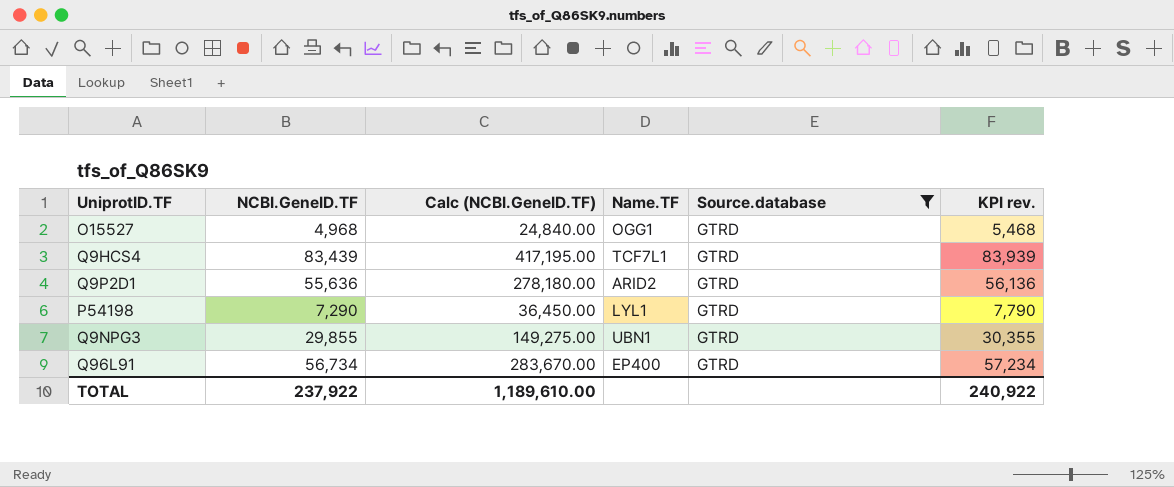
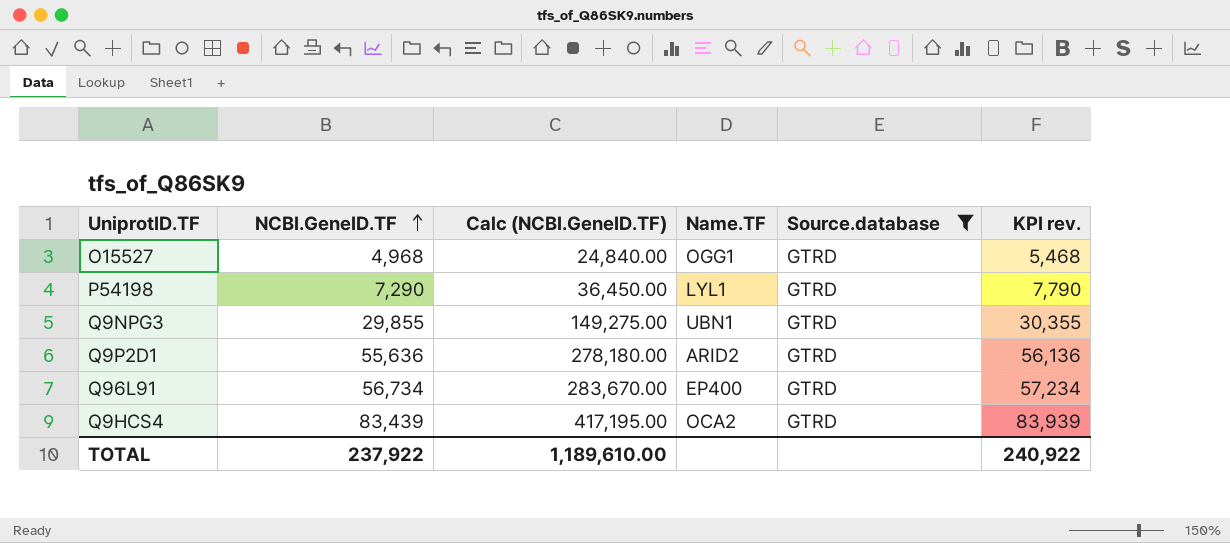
row order: none -> NCBI.GeneID.TF ascending
Q9HCS4 | Name.TF: TCF7L1 -> OCA2

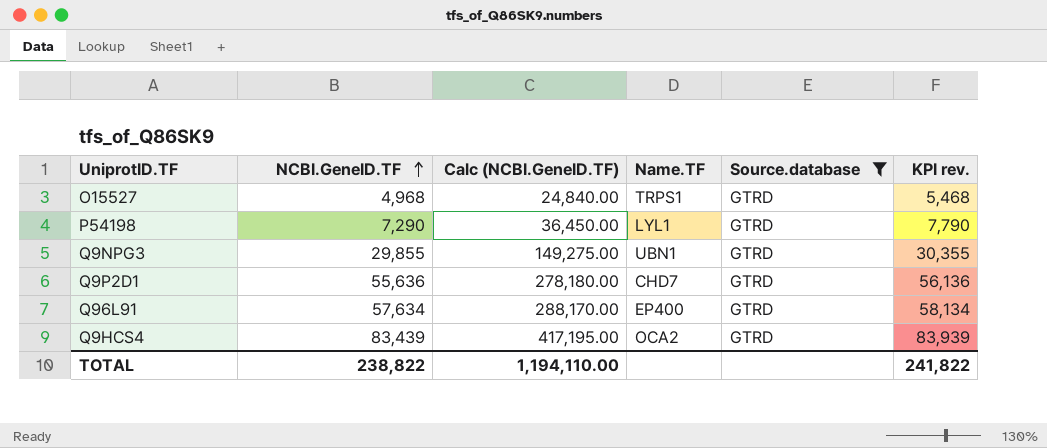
O15527 | Name.TF: OGG1 -> TRPS1
Q9P2D1 | Name.TF: ARID2 -> CHD7
Q96L91 | NCBI.GeneID.TF: 56,734 -> 57,634
Q96L91 | Calc (NCBI.GeneID.TF): 283,670.00 -> 288,170.00
Q96L91 | KPI rev.: 57,234 -> 58,134
TOTAL | NCBI.GeneID.TF: 237,922 -> 238,822
TOTAL | Calc (NCBI.GeneID.TF): 1,189,610.00 -> 1,194,110.00
TOTAL | KPI rev.: 240,922 -> 241,822

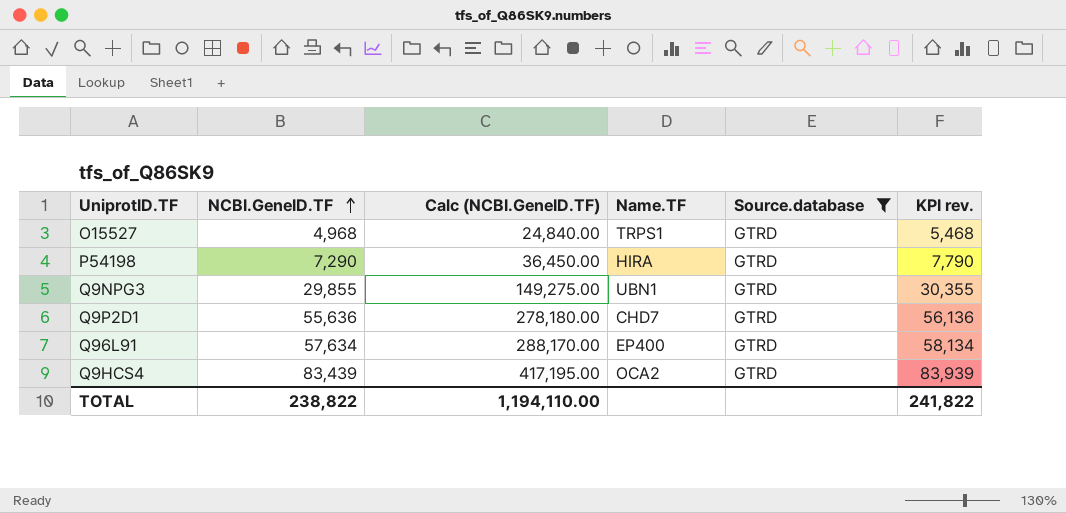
P54198 | Name.TF: LYL1 -> HIRA

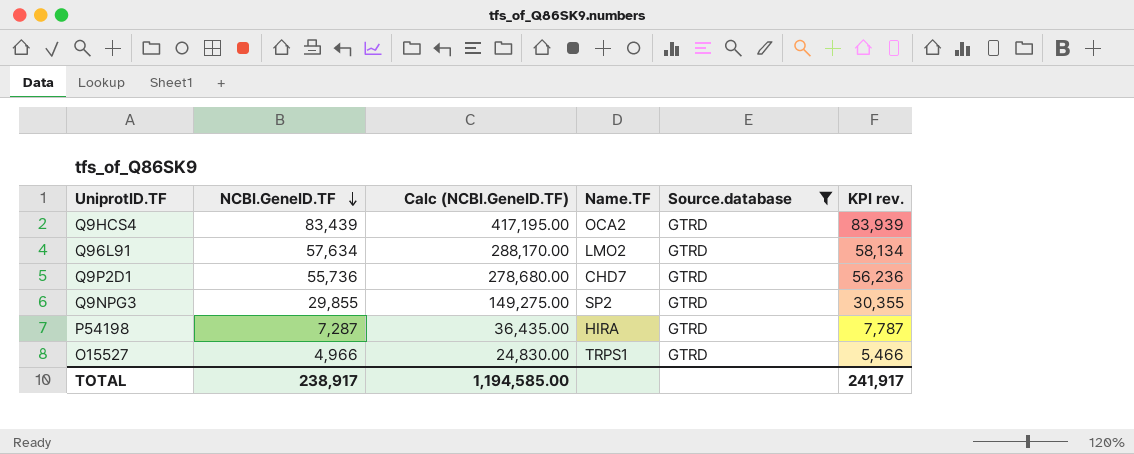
row order: NCBI.GeneID.TF ascending -> NCBI.GeneID.TF descending
Q96L91 | Name.TF: EP400 -> LMO2
Q9P2D1 | NCBI.GeneID.TF: 55,636 -> 55,736
Q9P2D1 | Calc (NCBI.GeneID.TF): 278,180.00 -> 278,680.00
Q9P2D1 | KPI rev.: 56,136 -> 56,236
Q9NPG3 | Name.TF: UBN1 -> SP2
P54198 | NCBI.GeneID.TF: 7,290 -> 7,287
P54198 | Calc (NCBI.GeneID.TF): 36,450.00 -> 36,435.00
P54198 | KPI rev.: 7,790 -> 7,787
O15527 | NCBI.GeneID.TF: 4,968 -> 4,966
O15527 | Calc (NCBI.GeneID.TF): 24,840.00 -> 24,830.00
O15527 | KPI rev.: 5,468 -> 5,466
TOTAL | NCBI.GeneID.TF: 238,822 -> 238,917
TOTAL | Calc (NCBI.GeneID.TF): 1,194,110.00 -> 1,194,585.00
TOTAL | KPI rev.: 241,822 -> 241,917

